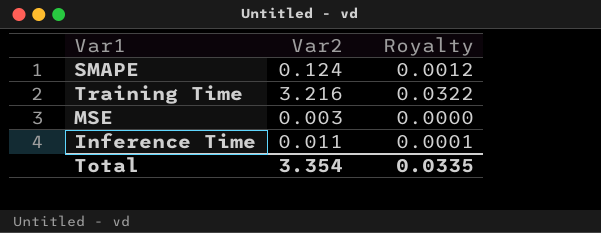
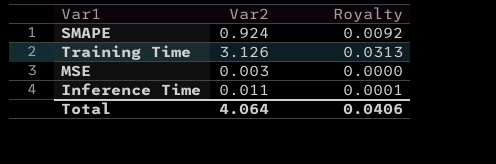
SMAPE | Var2: 0.124 -> 0.924
SMAPE | Royalty: 0.0012 -> 0.0092
Training Time | Var2: 3.216 -> 3.126
Training Time | Royalty: 0.0322 -> 0.0313
Total | Var2: 3.354 -> 4.064
Total | Royalty: 0.0335 -> 0.0406

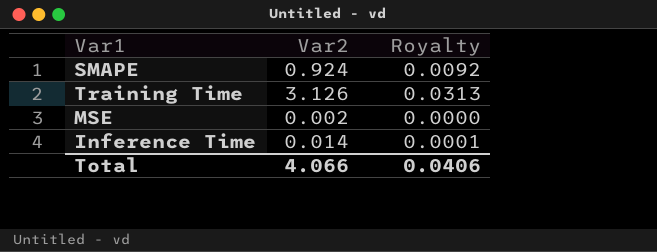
MSE | Var2: 0.003 -> 0.002
Inference Time | Var2: 0.011 -> 0.014
Total | Var2: 4.064 -> 4.066

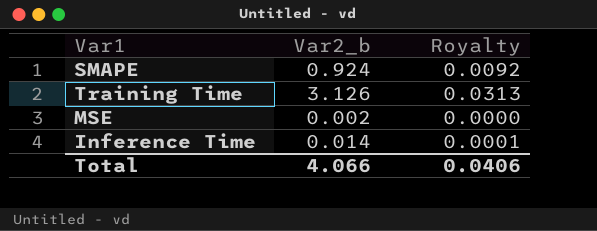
column name: Var2 -> Var2_b

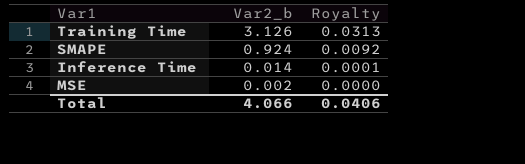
row order: none -> Var2_b descending

